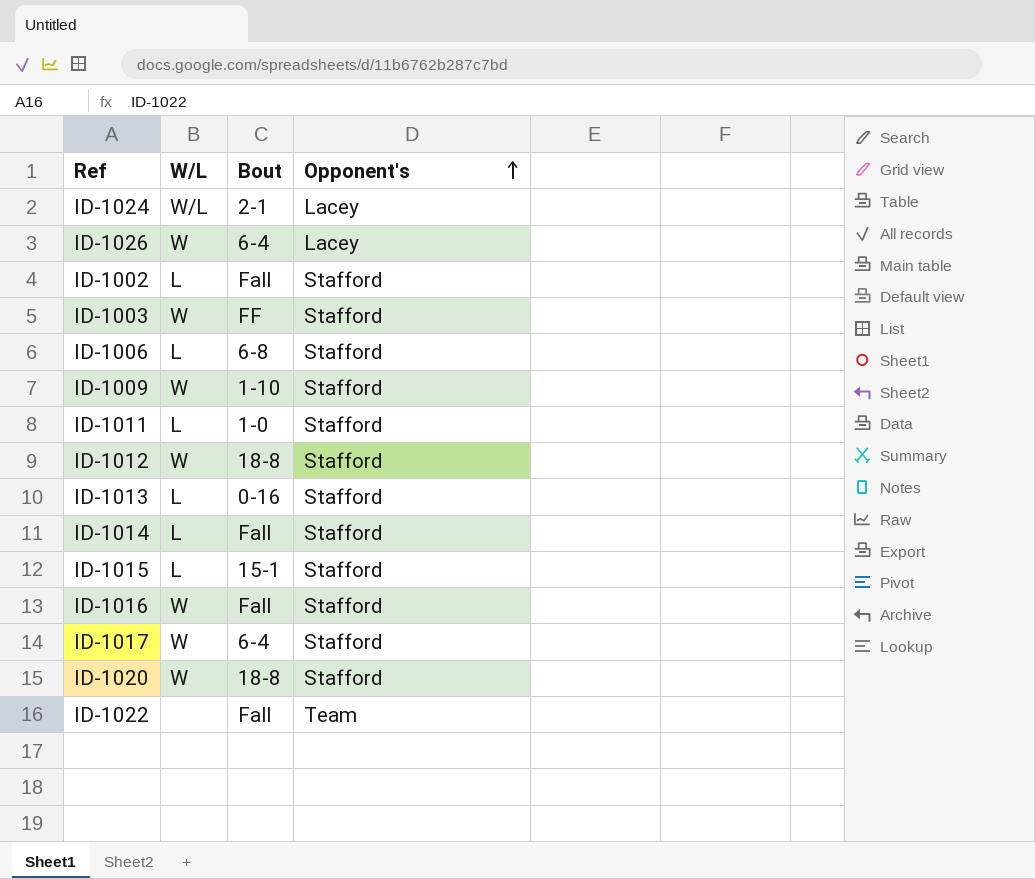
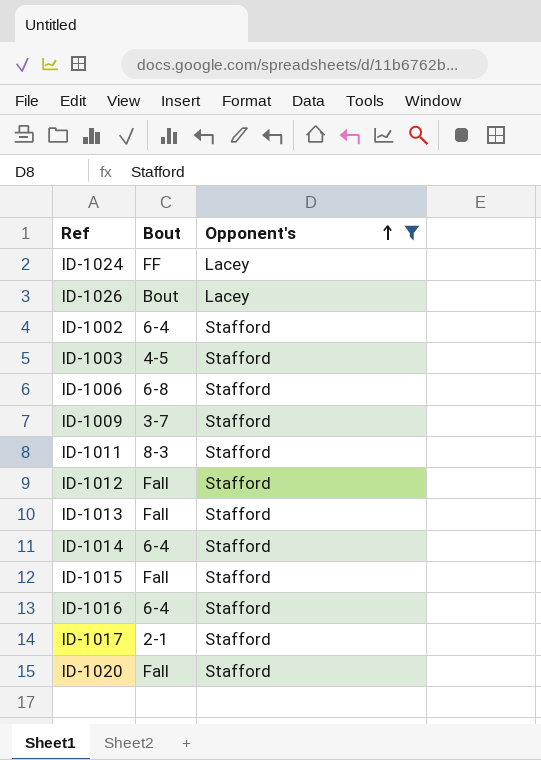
filter: none -> Opponent's != Team
column W/L | position: 2 -> none
ID-1024 | Bout: 2-1 -> FF
ID-1026 | Bout: 6-4 -> Bout
ID-1002 | Bout: Fall -> 6-4
ID-1003 | Bout: FF -> 4-5
ID-1009 | Bout: 1-10 -> 3-7
ID-1011 | Bout: 1-0 -> 8-3
ID-1012 | Bout: 18-8 -> Fall
ID-1013 | Bout: 0-16 -> Fall
ID-1014 | Bout: Fall -> 6-4
ID-1015 | Bout: 15-1 -> Fall
ID-1016 | Bout: Fall -> 6-4
ID-1017 | Bout: 6-4 -> 2-1
ID-1020 | Bout: 18-8 -> Fall

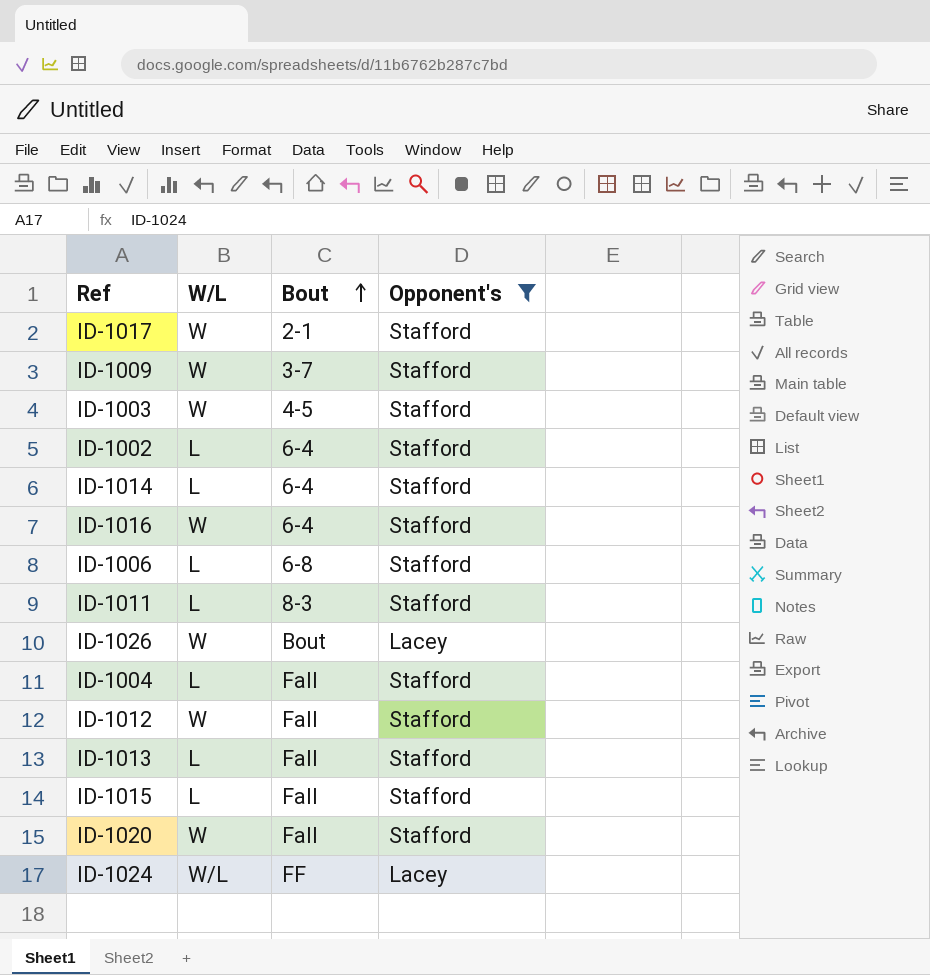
row order: Opponent's ascending -> Bout ascending
column W/L | position: none -> 2
row ID-1004: none -> L | Fall | Stafford

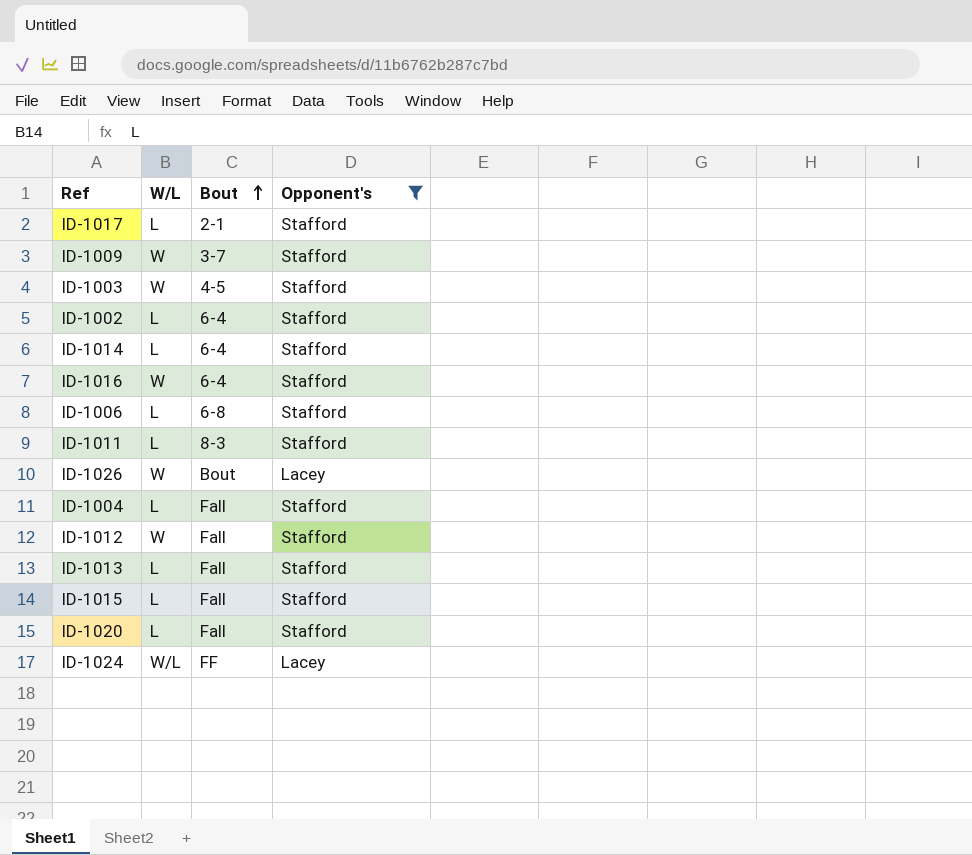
ID-1017 | W/L: W -> L
ID-1020 | W/L: W -> L

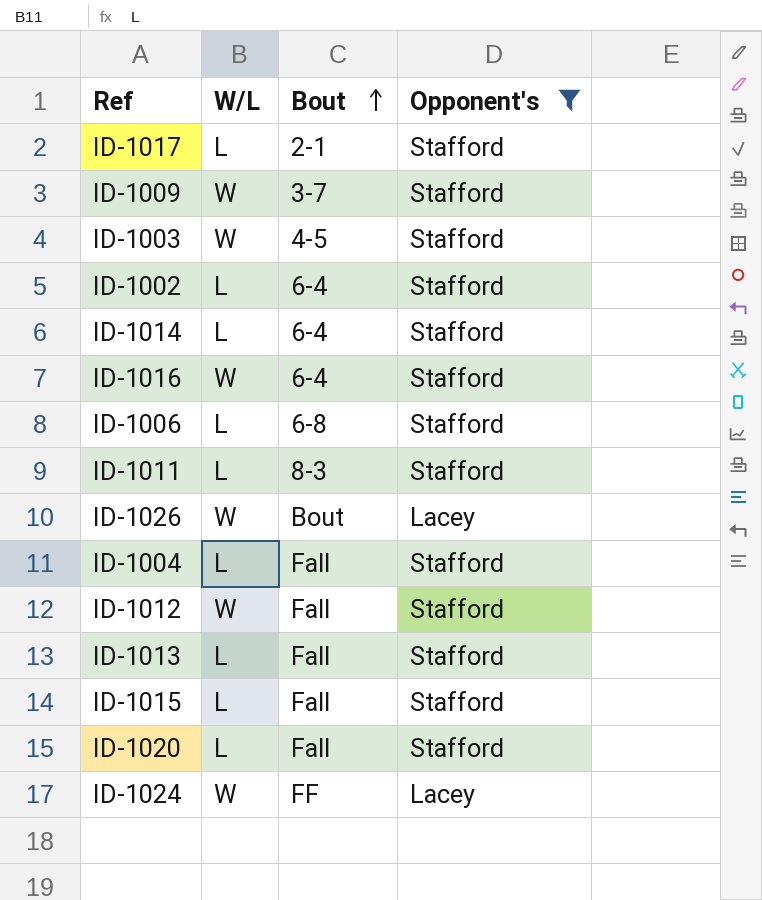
ID-1024 | W/L: W/L -> W

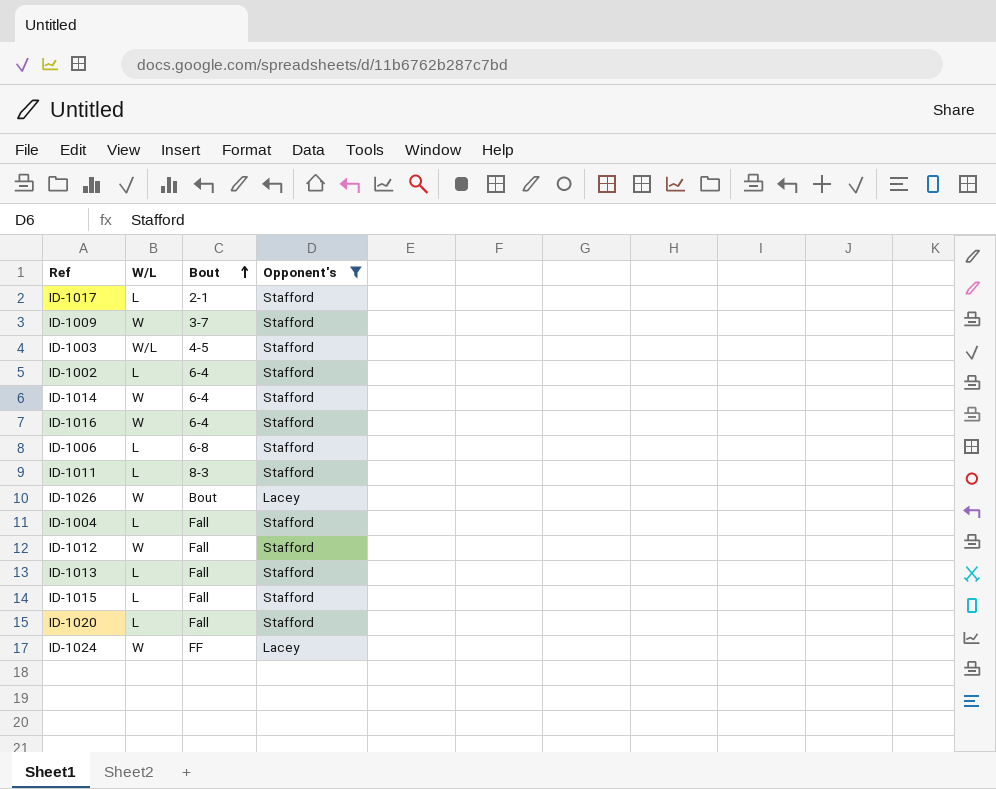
ID-1003 | W/L: W -> W/L
ID-1014 | W/L: L -> W

